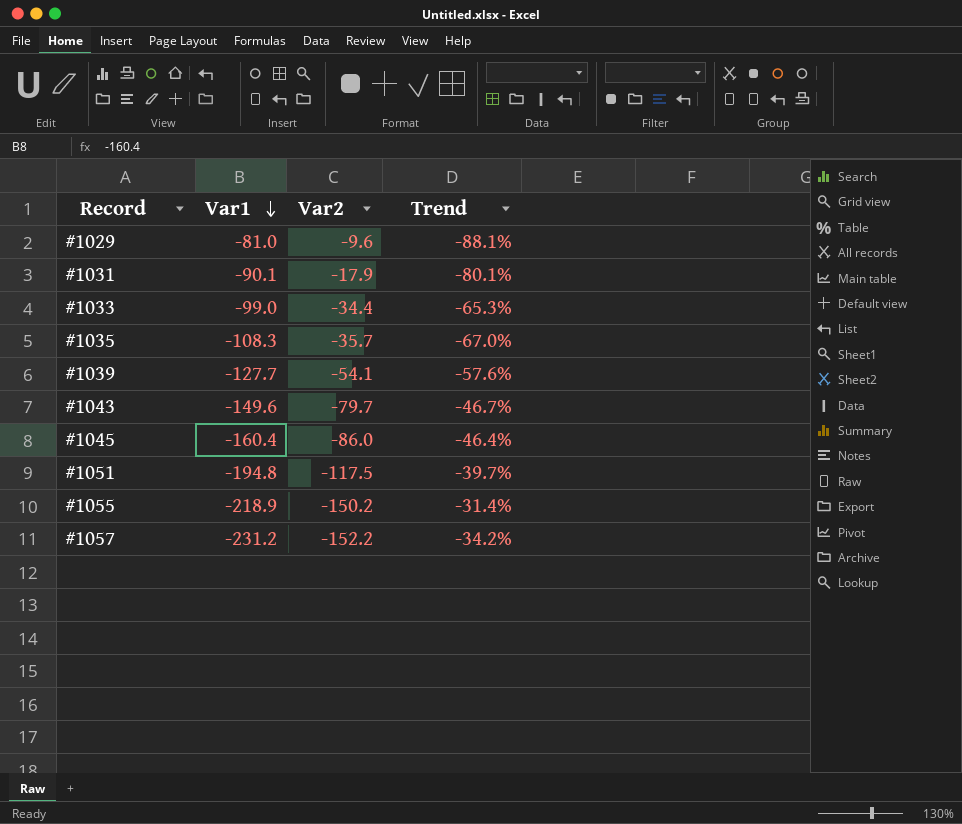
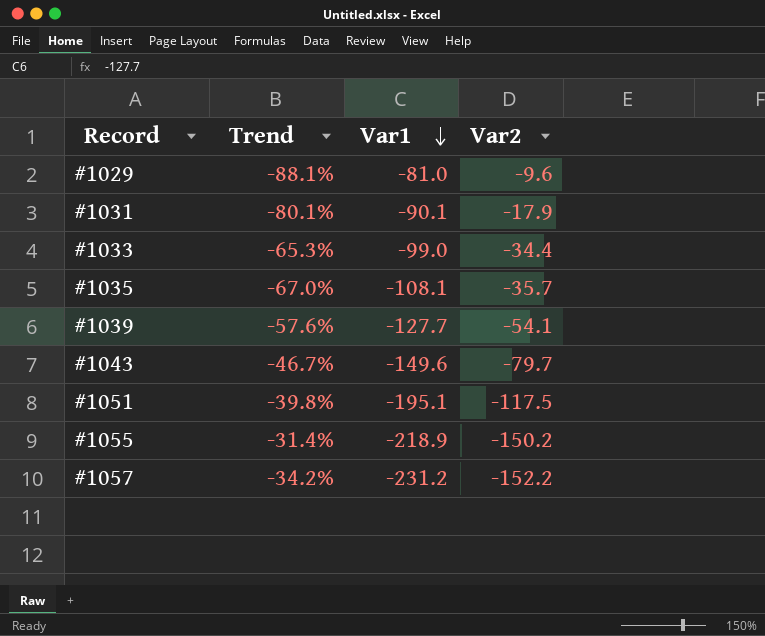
column Trend | position: 4 -> 2
row #1045: -160.4 | -86.0 | -46.4% -> none
#1035 | Var1: -108.3 -> -108.1
#1051 | Trend: -39.7% -> -39.8%
#1051 | Var1: -194.8 -> -195.1

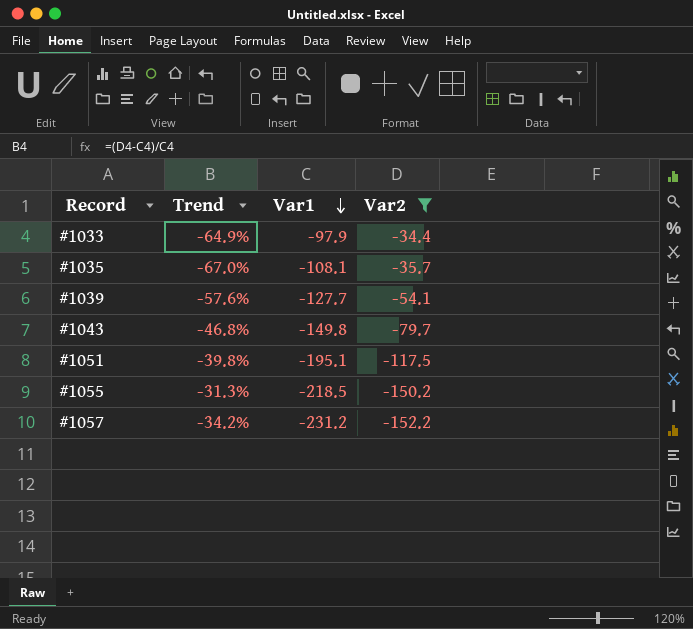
filter: none -> Var2 <= -34.4
#1033 | Trend: -65.3% -> -64.9%
#1033 | Var1: -99.0 -> -97.9
#1043 | Trend: -46.7% -> -46.8%
#1043 | Var1: -149.6 -> -149.8
#1055 | Trend: -31.4% -> -31.3%
#1055 | Var1: -218.9 -> -218.5

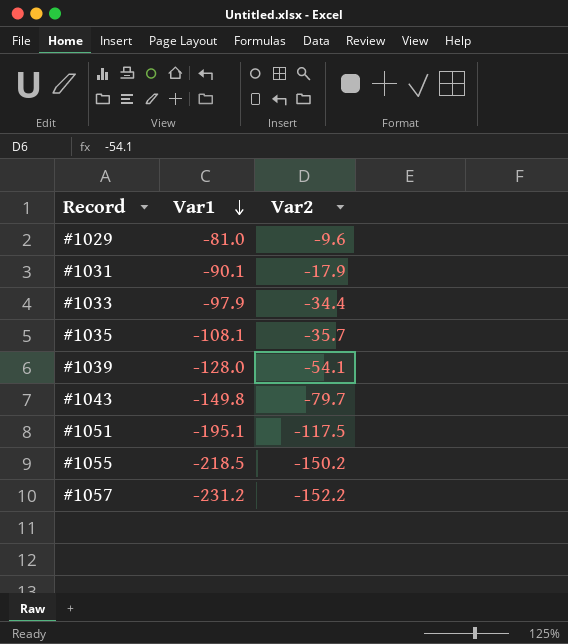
filter: Var2 <= -34.4 -> none
column Trend | formula: ([Var2] - [Var1]) / [Var1] -> none
#1039 | Var1: -127.7 -> -128.0

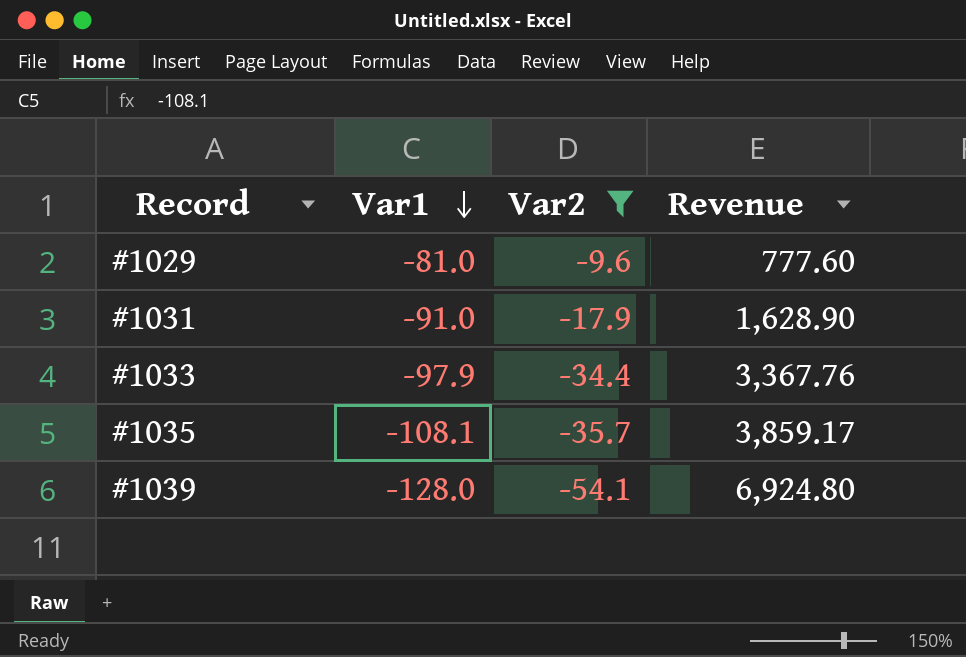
filter: none -> Var2 >= -54.1
column Revenue | formula: none -> [Var1] * [Var2]
#1031 | Var1: -90.1 -> -91.0

